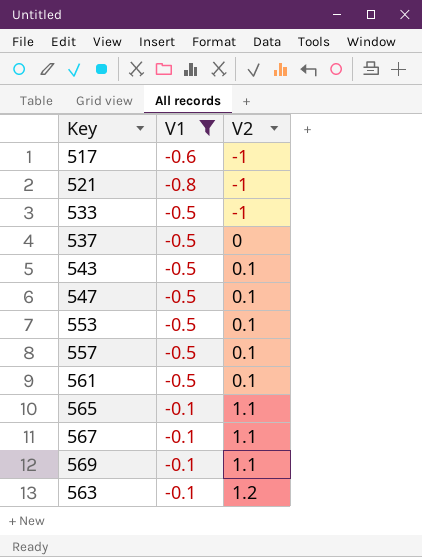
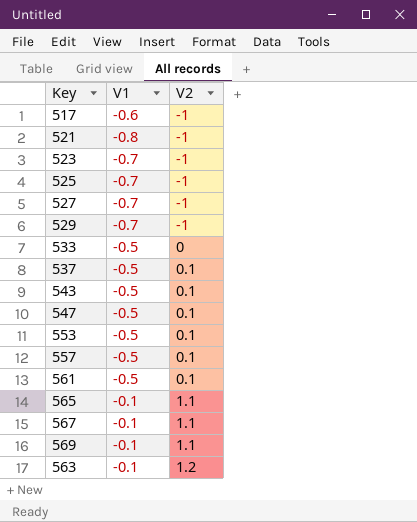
filter: V1 != -0.7 -> none
533 | V2: -1 -> 0
537 | V2: 0 -> 0.1

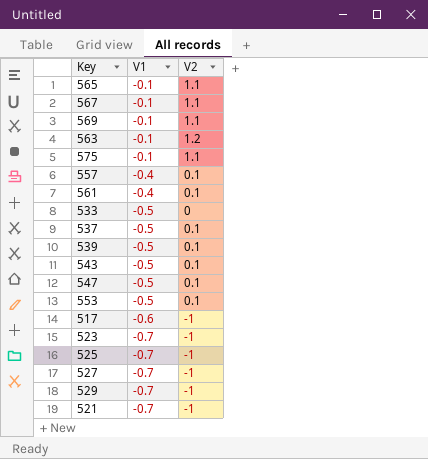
row order: V2 ascending -> V1 descending
row 575: none -> -0.1 | 1.1
557 | V1: -0.5 -> -0.4
561 | V1: -0.5 -> -0.4
row 539: none -> -0.5 | 0.1
521 | V1: -0.8 -> -0.7

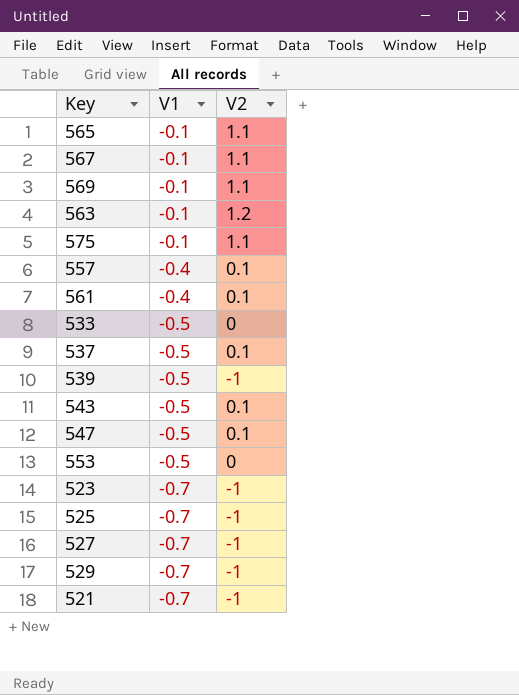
row 517: -0.6 | -1 -> none
539 | V2: 0.1 -> -1
553 | V2: 0.1 -> 0

